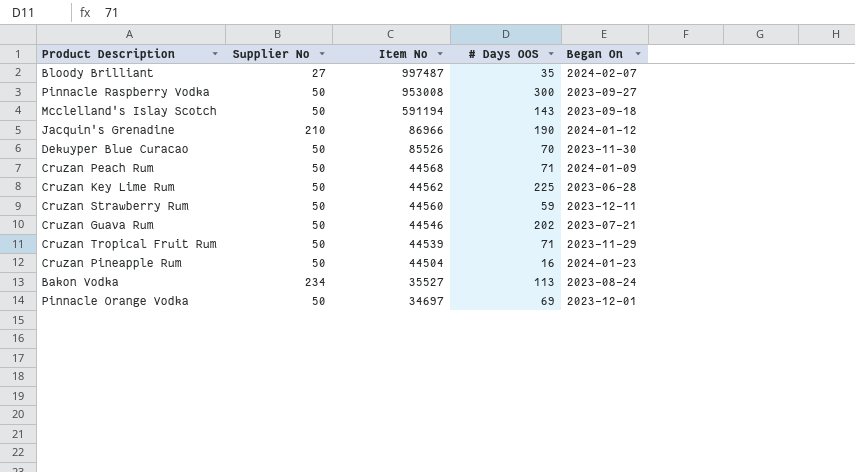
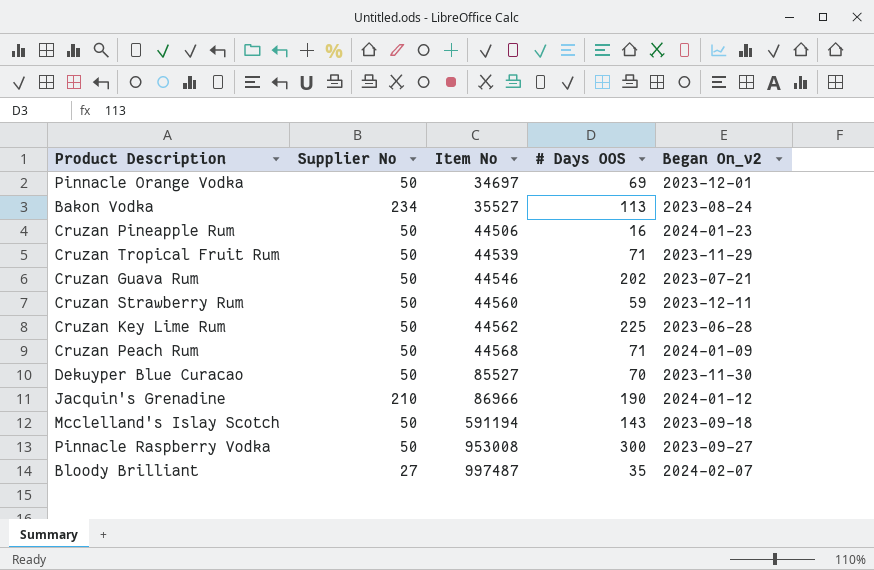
row order: Item No descending -> Item No ascending
column name: Began On -> Began On_v2
Cruzan Pineapple Rum | Item No: 44504 -> 44506
Dekuyper Blue Curacao | Item No: 85526 -> 85527

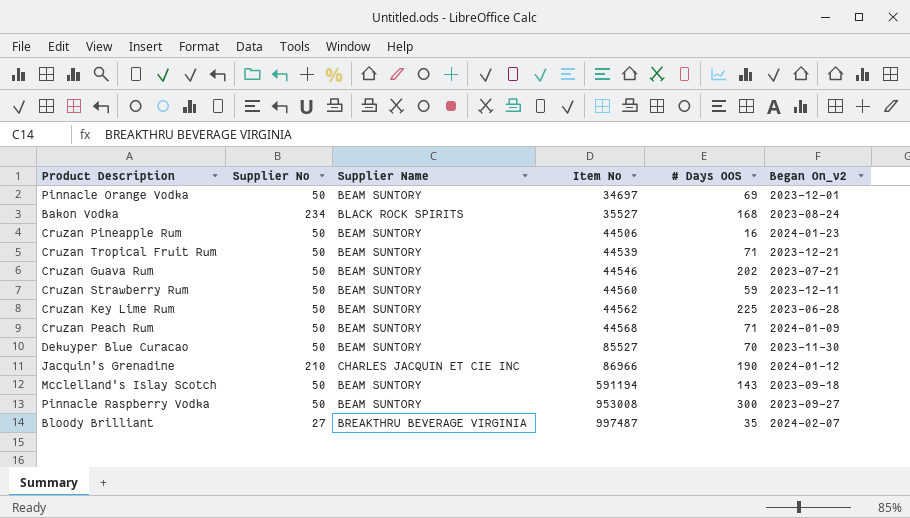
column Supplier Name | position: none -> 3
Bakon Vodka | # Days OOS: 113 -> 168
Cruzan Tropical Fruit Rum | Began On_v2: 2023-11-29 -> 2023-12-21

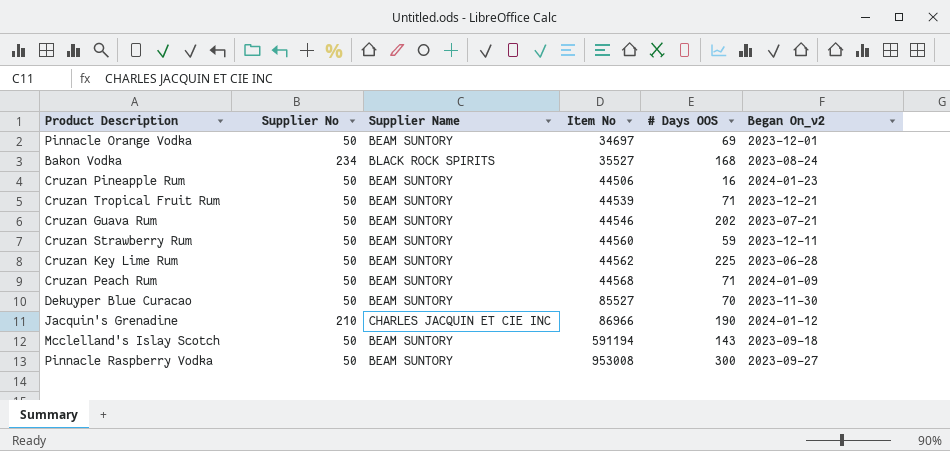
row Bloody Brilliant: 27 | BREAKTHRU BEVERAGE VIRGINIA | 997487 | 35 | 2024-02-07 -> none

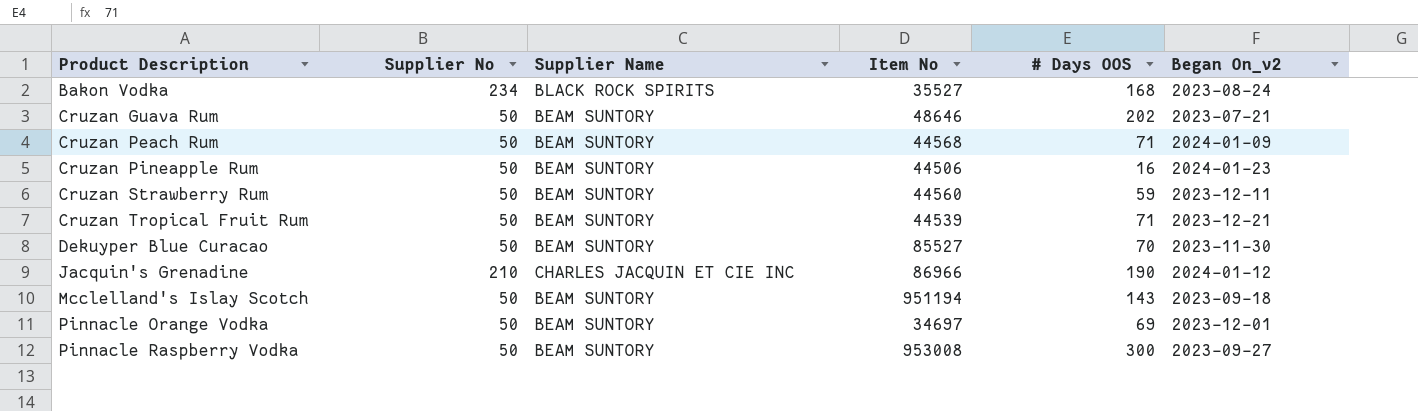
row order: Item No ascending -> Product Description ascending
row Cruzan Key Lime Rum: 50 | BEAM SUNTORY | 44562 | 225 | 2023-06-28 -> none
Cruzan Guava Rum | Item No: 44546 -> 48646
Mcclelland's Islay Scotch | Item No: 591194 -> 951194

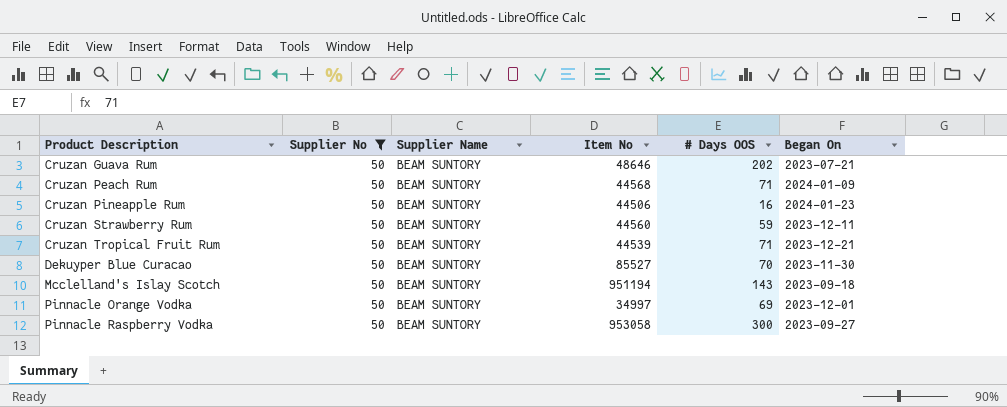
filter: none -> Supplier No = 50
column name: Began On_v2 -> Began On
Pinnacle Orange Vodka | Item No: 34697 -> 34997
Pinnacle Raspberry Vodka | Item No: 953008 -> 953058

